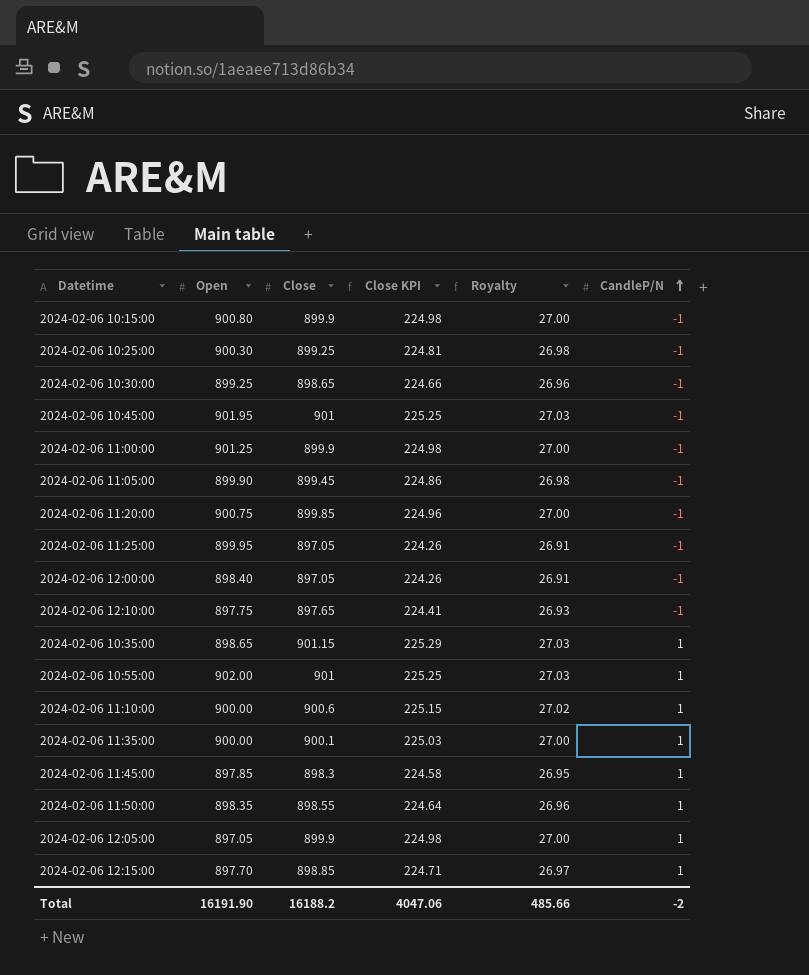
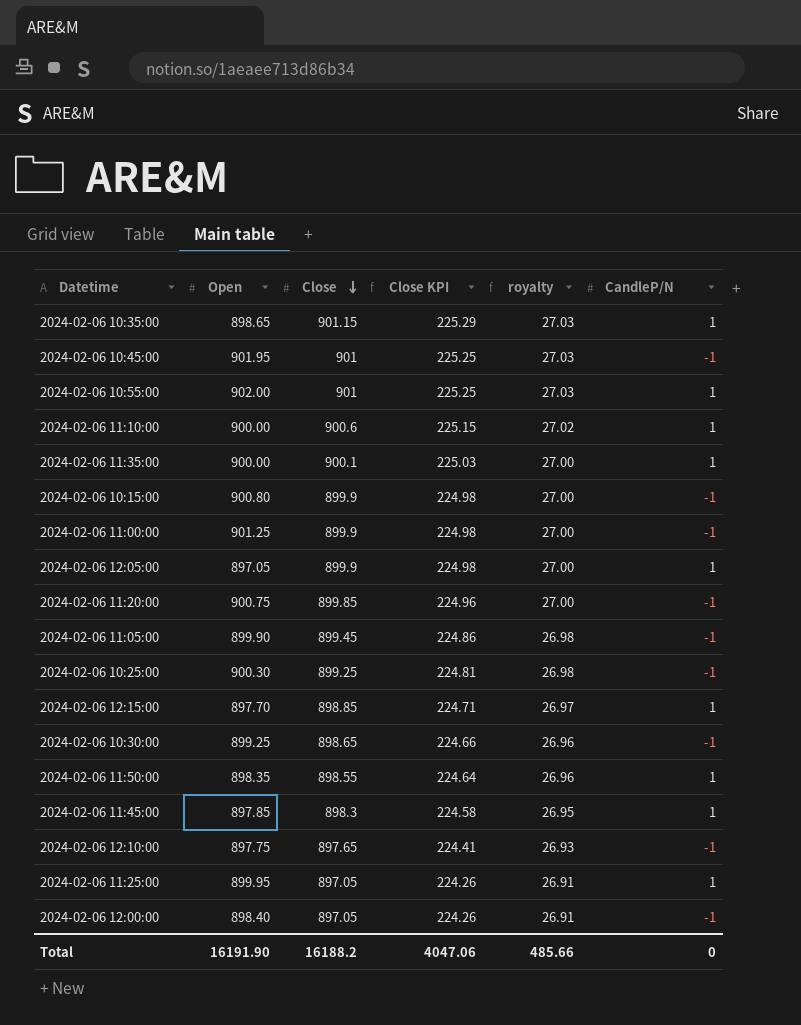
row order: CandleP/N ascending -> Close descending
column name: Royalty -> royalty
2024-02-06 11:25:00 | CandleP/N: -1 -> 1
Total | CandleP/N: -2 -> 0

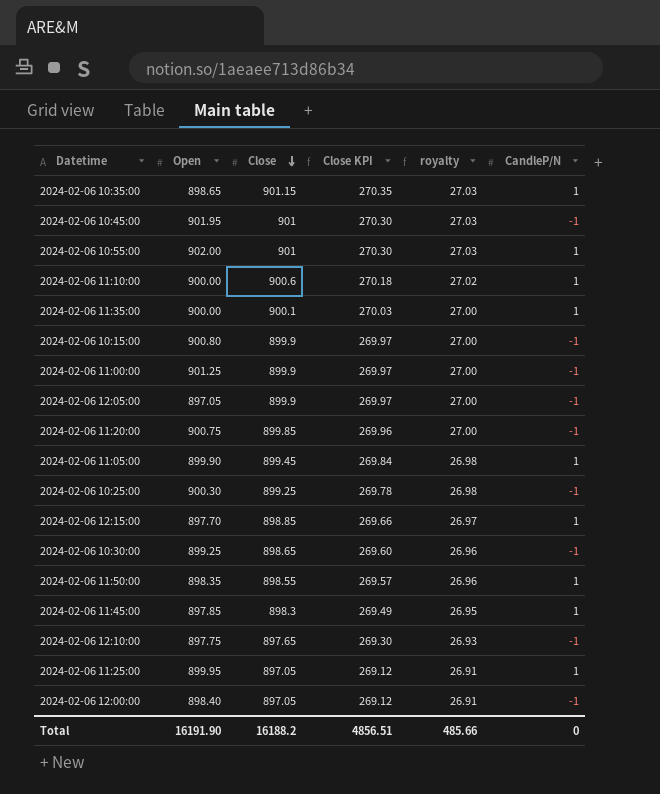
column Close KPI | formula: [Close] * 0.25 -> [Close] * 0.3
2024-02-06 12:05:00 | CandleP/N: 1 -> -1
2024-02-06 11:05:00 | CandleP/N: -1 -> 1
Total | Close KPI: 4047.06 -> 4856.51

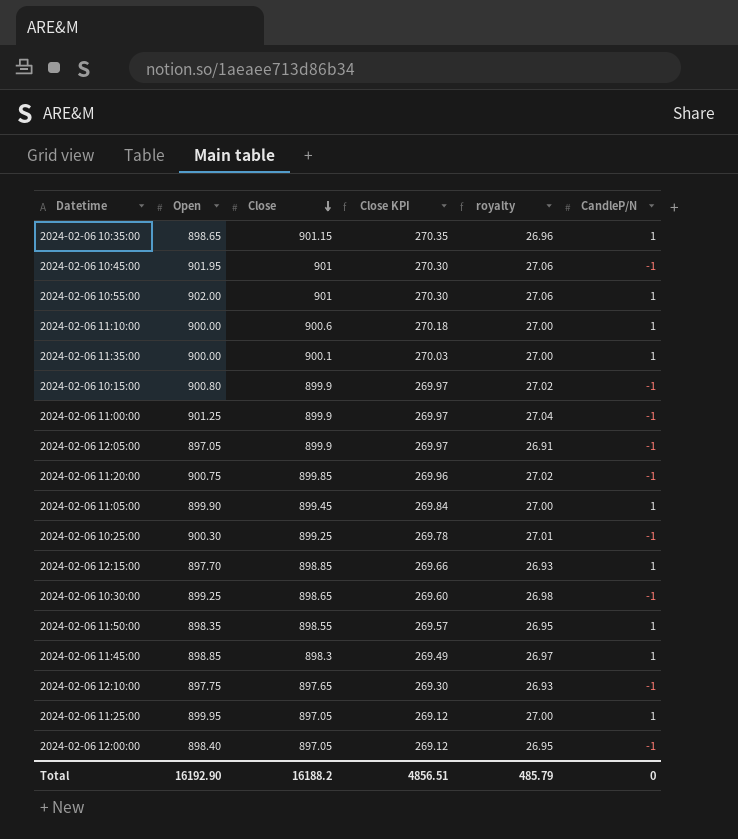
column royalty | formula: [Close] * 0.03 -> [Open] * 0.03
2024-02-06 11:45:00 | Open: 897.85 -> 898.85
Total | Open: 16191.90 -> 16192.90
Total | royalty: 485.66 -> 485.79

